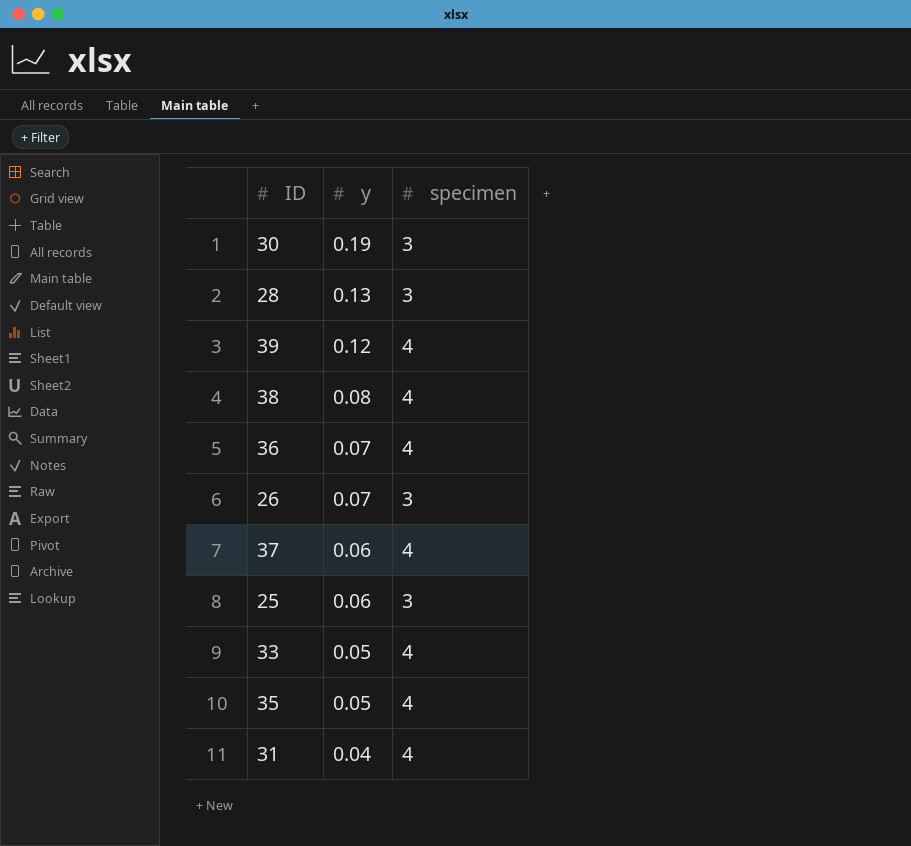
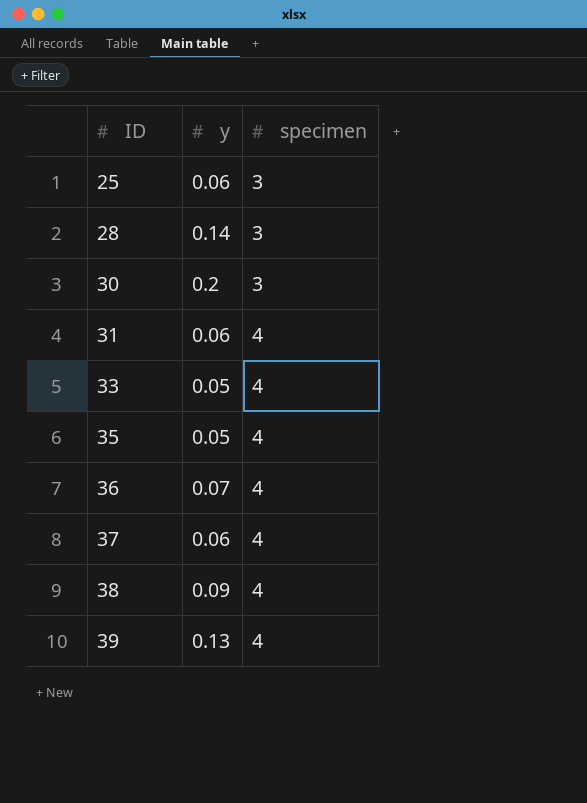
row order: y descending -> ID ascending
row 26: 0.07 | 3 -> none
28 | y: 0.13 -> 0.14
30 | y: 0.19 -> 0.2
31 | y: 0.04 -> 0.06
38 | y: 0.08 -> 0.09
39 | y: 0.12 -> 0.13

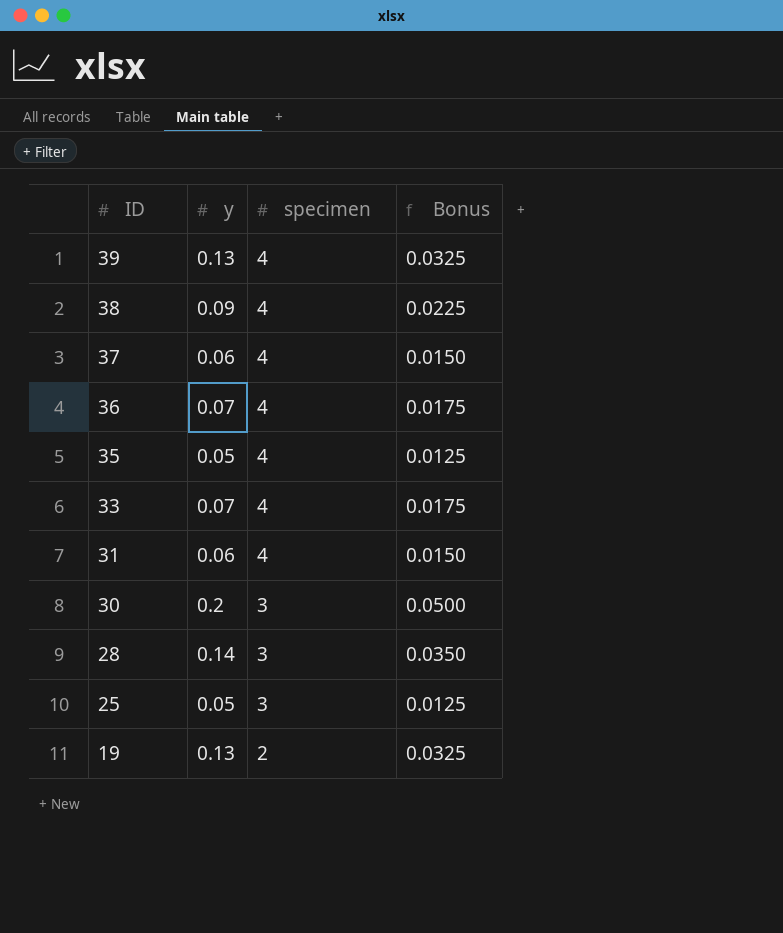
row order: ID ascending -> ID descending
column Bonus | formula: none -> [y] * 0.25
33 | y: 0.05 -> 0.07
25 | y: 0.06 -> 0.05
row 19: none -> 0.13 | 2 | 0.0325

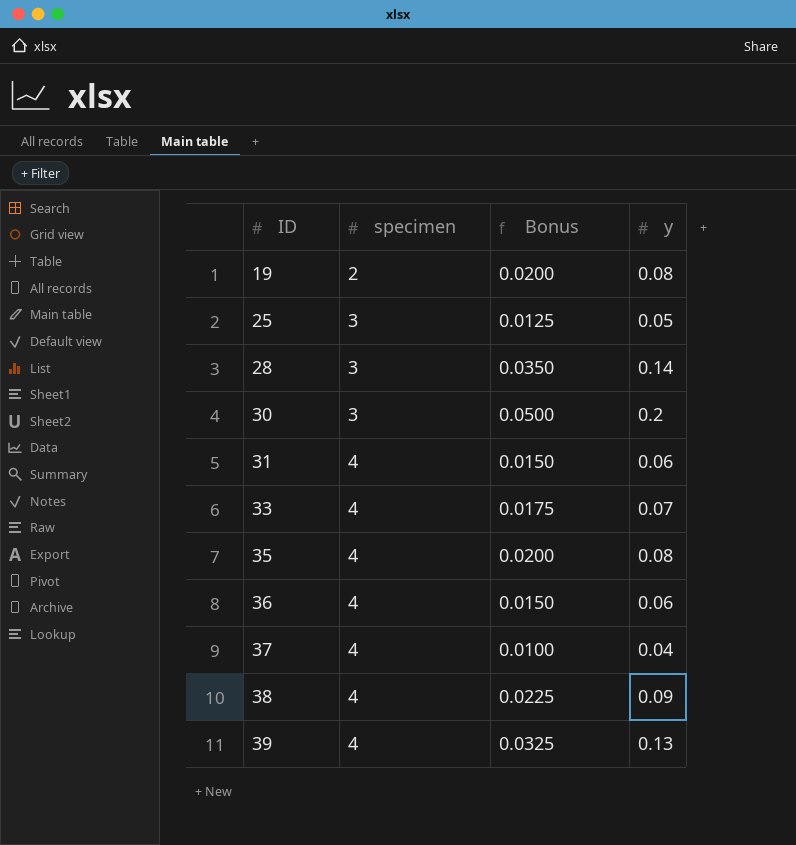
row order: ID descending -> ID ascending
column y | position: 2 -> 4
19 | Bonus: 0.0325 -> 0.0200
19 | y: 0.13 -> 0.08
35 | Bonus: 0.0125 -> 0.0200
35 | y: 0.05 -> 0.08
36 | Bonus: 0.0175 -> 0.0150
36 | y: 0.07 -> 0.06
37 | Bonus: 0.0150 -> 0.0100
37 | y: 0.06 -> 0.04

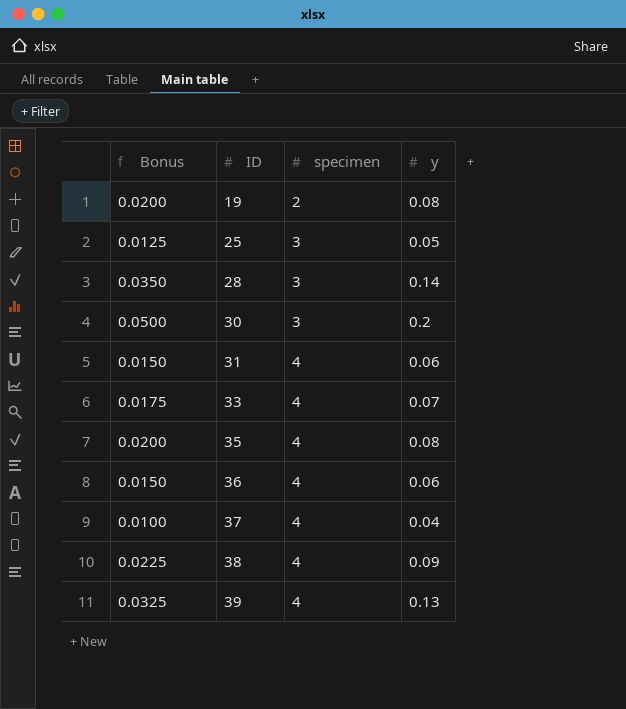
column Bonus | position: 3 -> 1

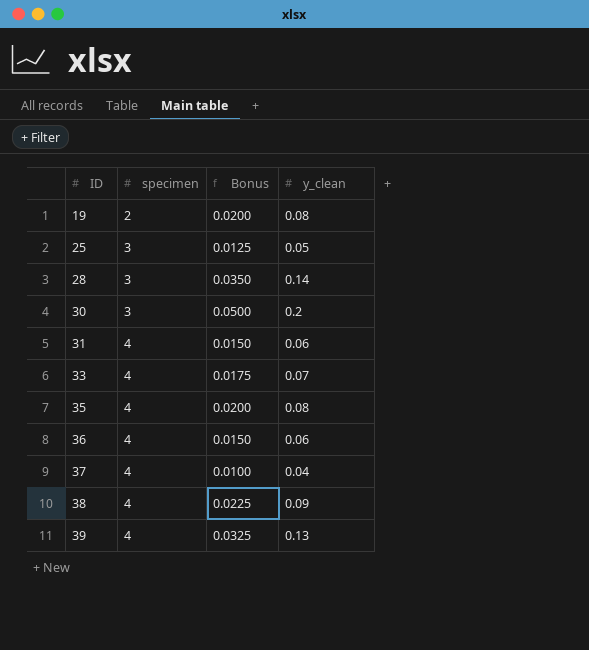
column Bonus | position: 1 -> 3
column name: y -> y_clean

